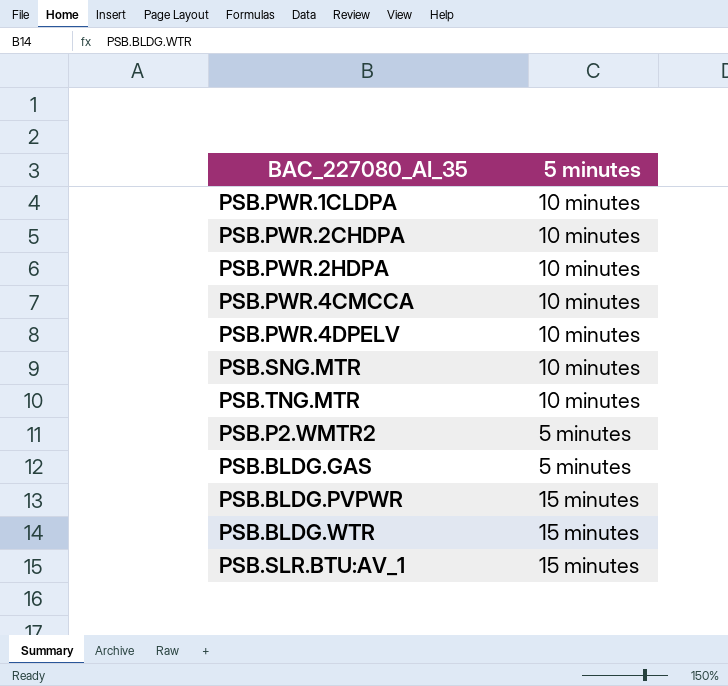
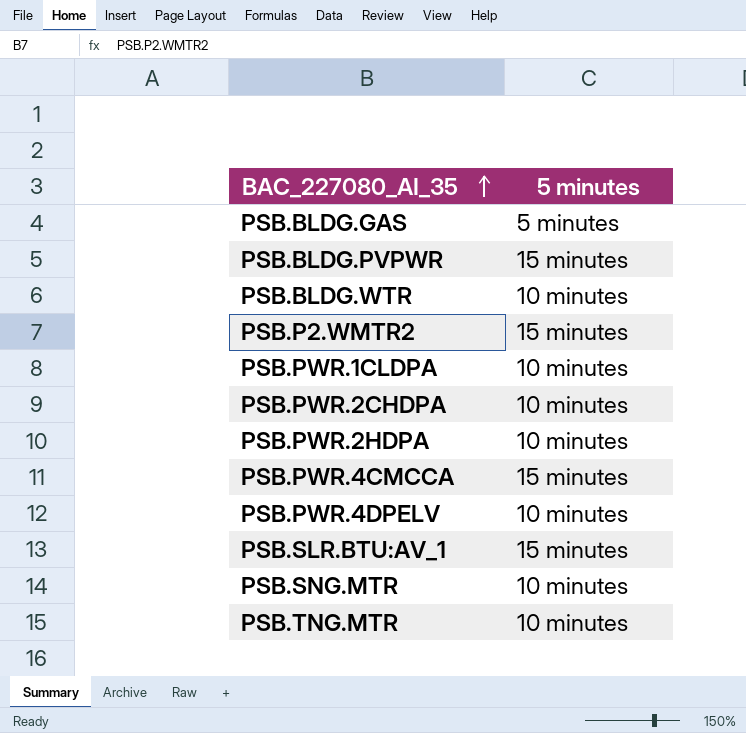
row order: none -> BAC_227080_AI_35 ascending
PSB.BLDG.WTR | 5 minutes: 15 minutes -> 10 minutes
PSB.P2.WMTR2 | 5 minutes: 5 minutes -> 15 minutes
PSB.PWR.4CMCCA | 5 minutes: 10 minutes -> 15 minutes

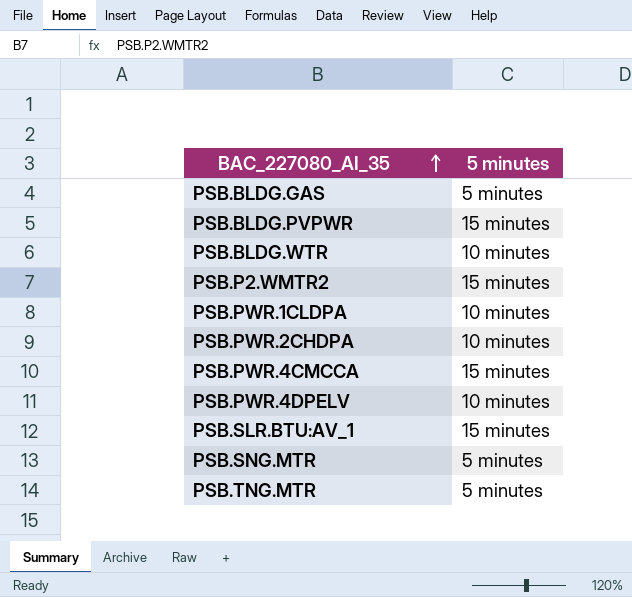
row PSB.PWR.2HDPA: 10 minutes -> none
PSB.SNG.MTR | 5 minutes: 10 minutes -> 5 minutes
PSB.TNG.MTR | 5 minutes: 10 minutes -> 5 minutes

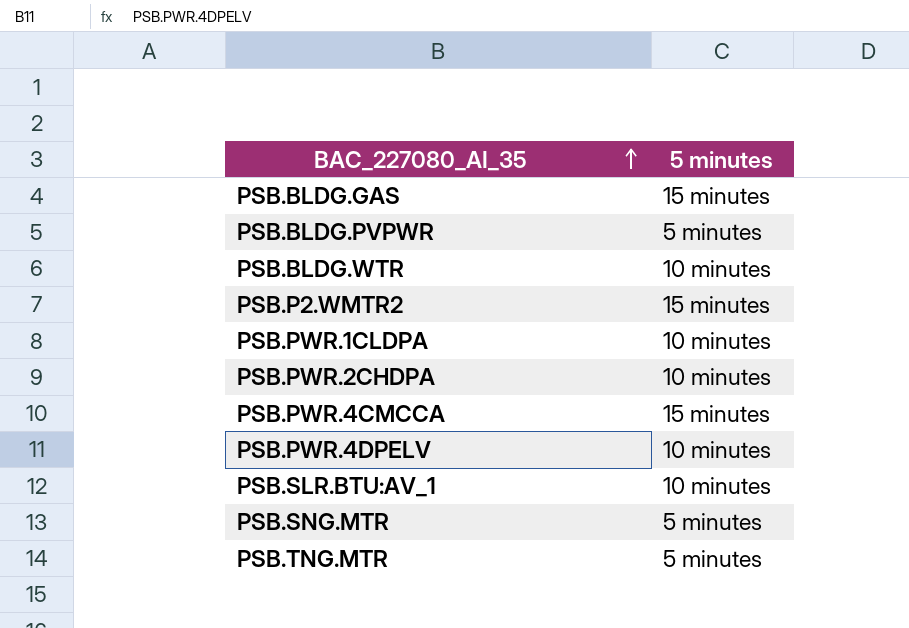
PSB.BLDG.GAS | 5 minutes: 5 minutes -> 15 minutes
PSB.BLDG.PVPWR | 5 minutes: 15 minutes -> 5 minutes
PSB.SLR.BTU:AV_1 | 5 minutes: 15 minutes -> 10 minutes

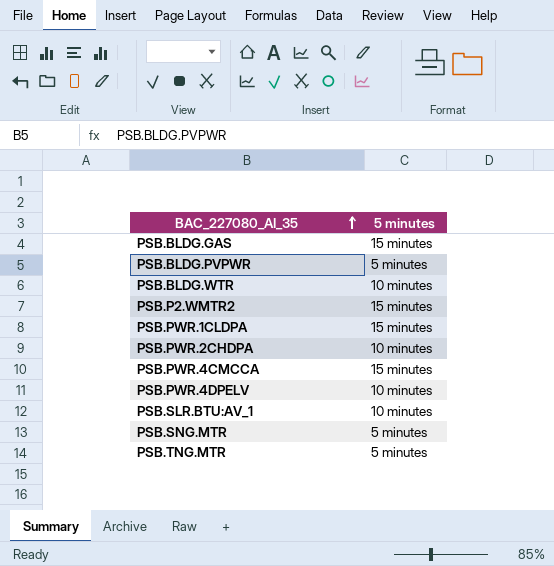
PSB.PWR.1CLDPA | 5 minutes: 10 minutes -> 15 minutes

